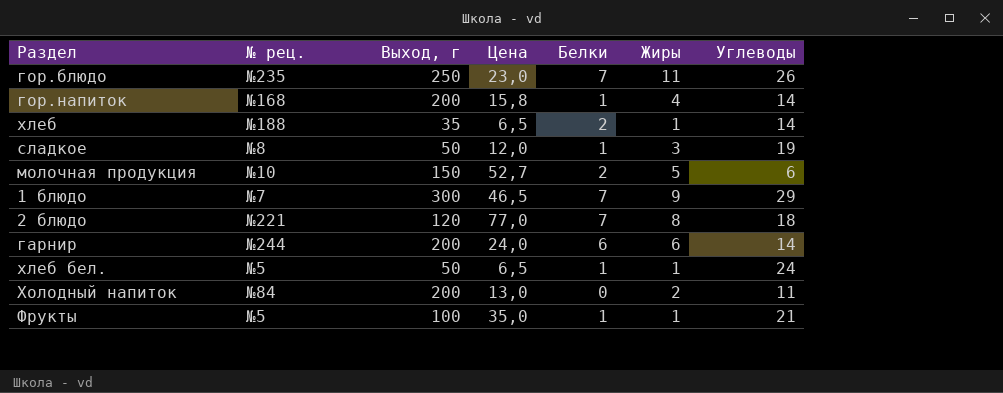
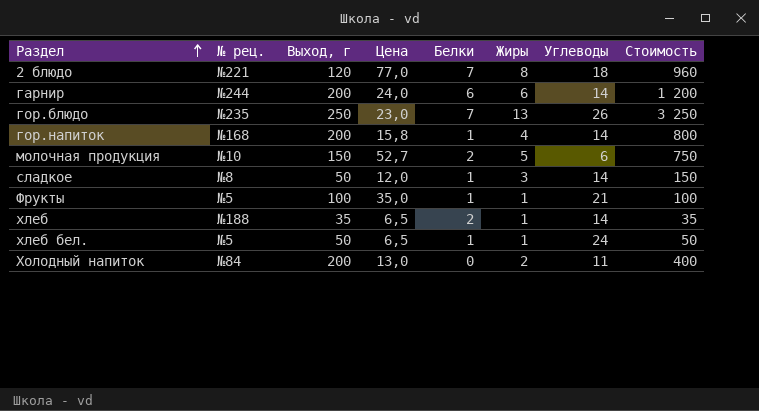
row order: none -> Раздел ascending
column Стоимость | formula: none -> [Выход, г] * [Жиры]
row 1 блюдо: №7 | 300 | 46,5 | 7 | 9 | 29 -> none
гор.блюдо | Жиры: 11 -> 13
сладкое | Углеводы: 19 -> 14

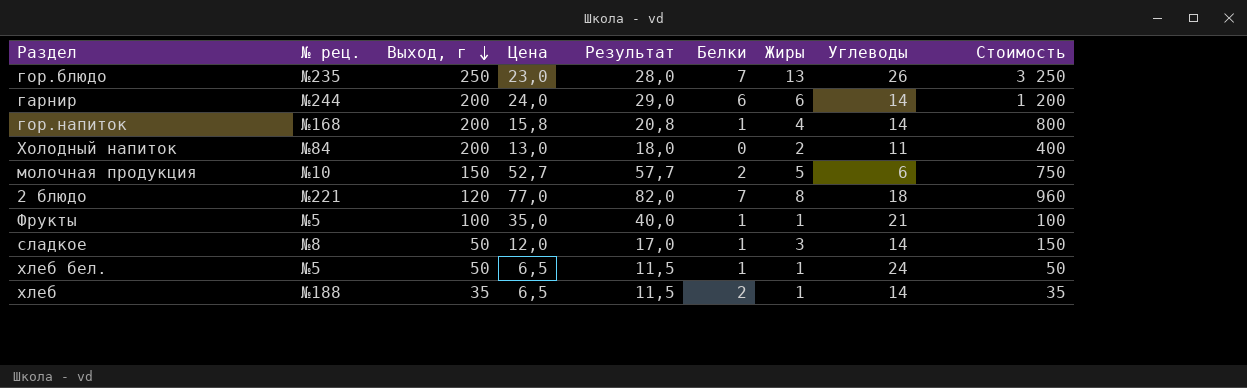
row order: Раздел ascending -> Выход, г descending
column Результат | formula: none -> [Цена] + 5

